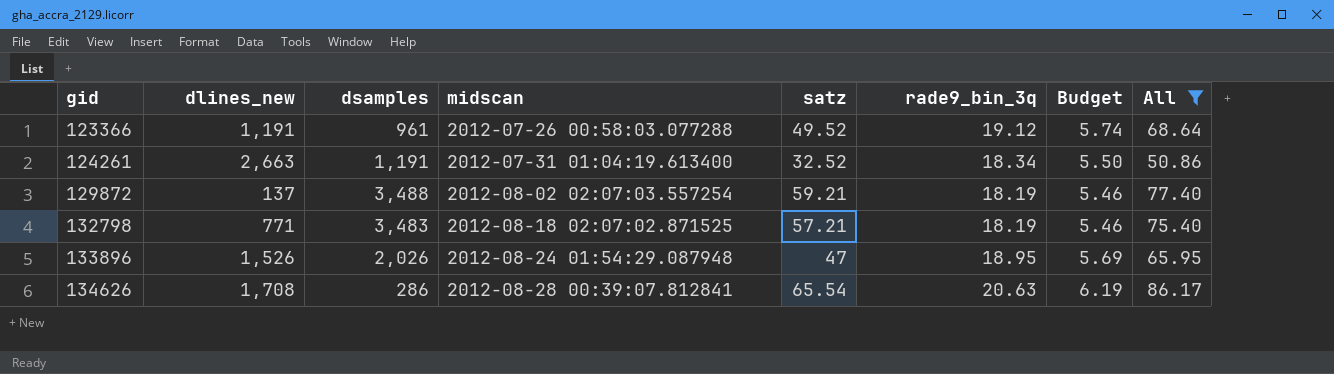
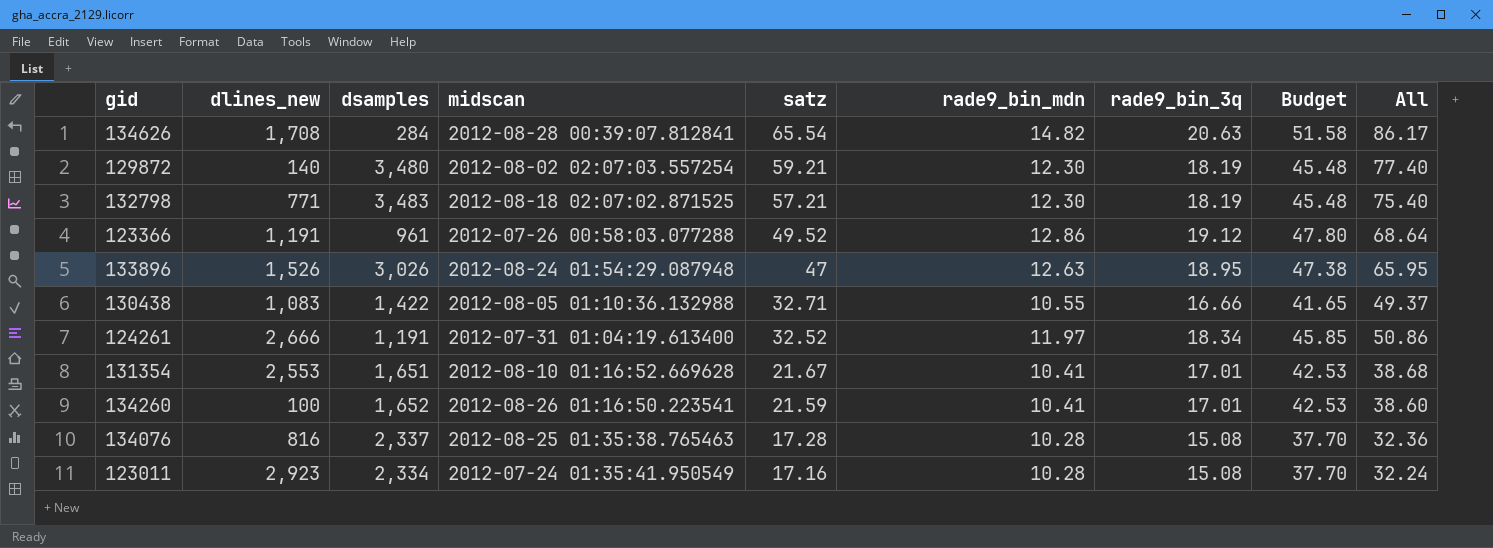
filter: All >= 50.86 -> none
row order: gid ascending -> satz descending
column rade9_bin_mdn | position: none -> 6
column Budget | formula: [rade9_bin_3q] * 0.3 -> [rade9_bin_3q] * 2.5
134626 | dsamples: 286 -> 284
129872 | dlines_new: 137 -> 140
129872 | dsamples: 3,488 -> 3,480
133896 | dsamples: 2,026 -> 3,026
124261 | dlines_new: 2,663 -> 2,666

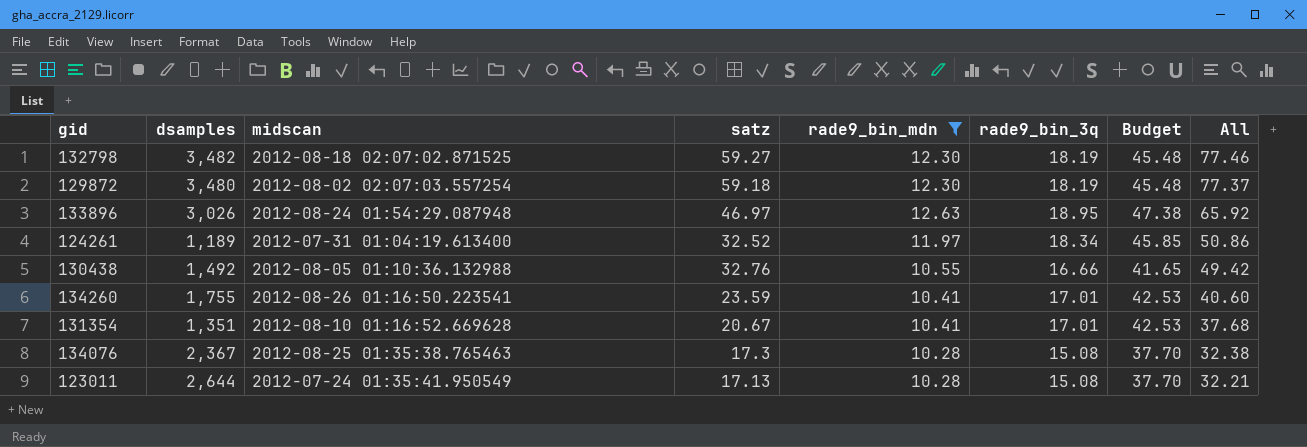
filter: none -> rade9_bin_mdn <= 12.63
row order: satz descending -> All descending
column dlines_new | position: 2 -> none
132798 | dsamples: 3,483 -> 3,482
132798 | satz: 57.21 -> 59.27
132798 | All: 75.40 -> 77.46
129872 | satz: 59.21 -> 59.18
129872 | All: 77.40 -> 77.37
133896 | satz: 47 -> 46.97
133896 | All: 65.95 -> 65.92
124261 | dsamples: 1,191 -> 1,189
130438 | dsamples: 1,422 -> 1,492
130438 | satz: 32.71 -> 32.76
130438 | All: 49.37 -> 49.42
134260 | dsamples: 1,652 -> 1,755
134260 | satz: 21.59 -> 23.59
134260 | All: 38.60 -> 40.60
131354 | dsamples: 1,651 -> 1,351
131354 | satz: 21.67 -> 20.67
131354 | All: 38.68 -> 37.68
134076 | dsamples: 2,337 -> 2,367
134076 | satz: 17.28 -> 17.3
134076 | All: 32.36 -> 32.38
123011 | dsamples: 2,334 -> 2,644
123011 | satz: 17.16 -> 17.13
123011 | All: 32.24 -> 32.21

